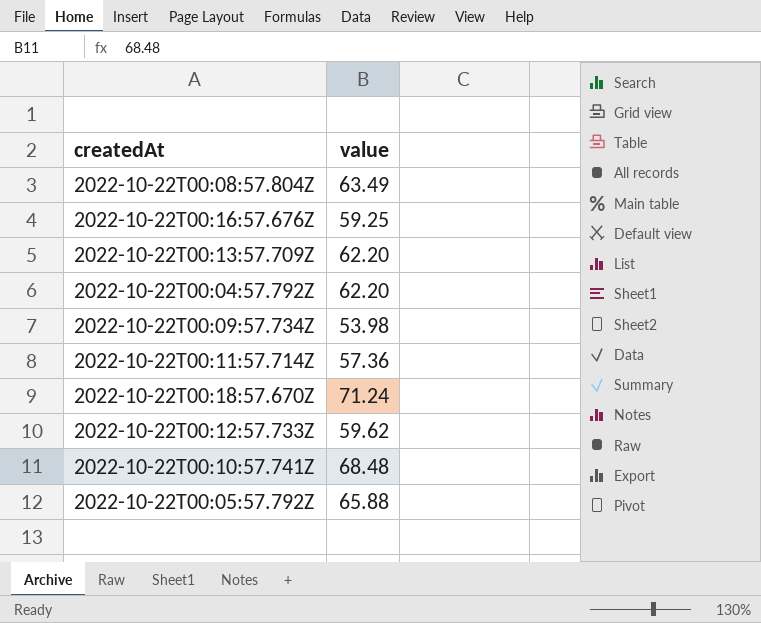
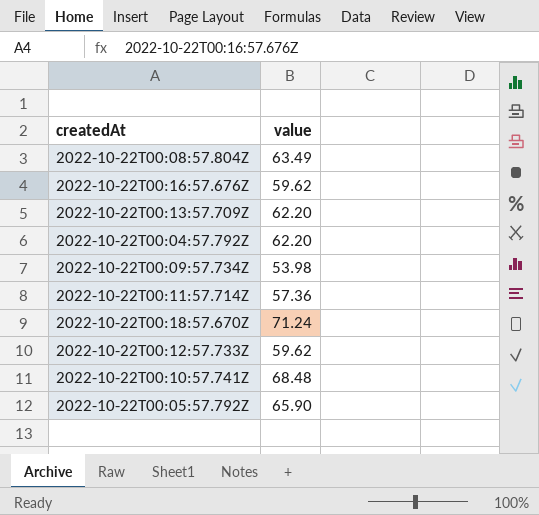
2022-10-22T00:16:57.676Z | value: 59.25 -> 59.62
2022-10-22T00:05:57.792Z | value: 65.88 -> 65.90

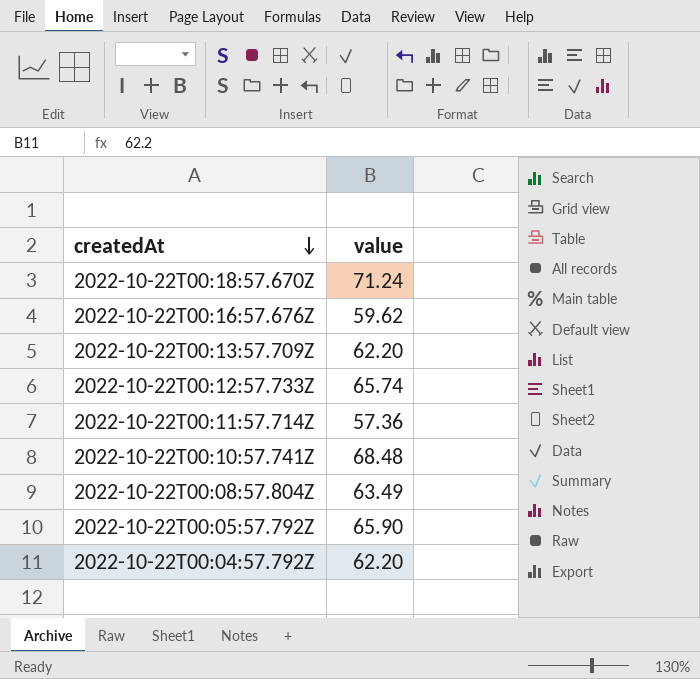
row order: none -> createdAt descending
row 2022-10-22T00:09:57.734Z: 53.98 -> none
2022-10-22T00:12:57.733Z | value: 59.62 -> 65.74

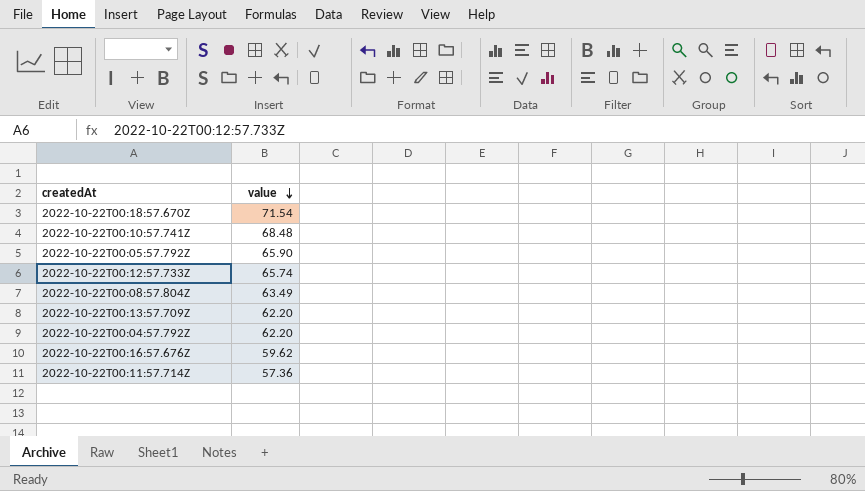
row order: createdAt descending -> value descending
2022-10-22T00:18:57.670Z | value: 71.24 -> 71.54

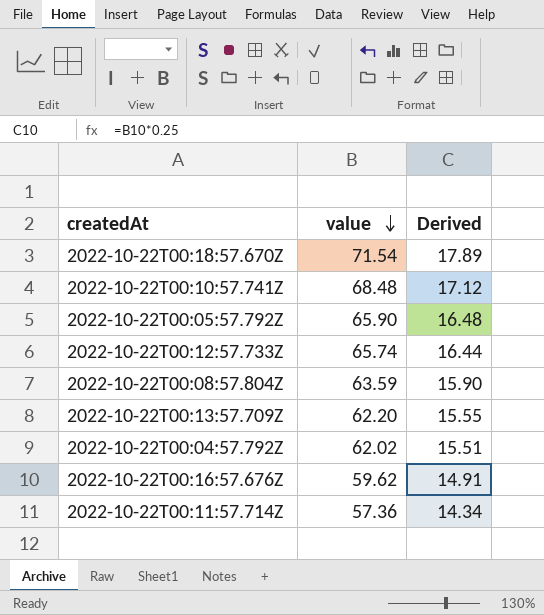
column Derived | formula: none -> [value] * 0.25
2022-10-22T00:08:57.804Z | value: 63.49 -> 63.59
2022-10-22T00:04:57.792Z | value: 62.20 -> 62.02

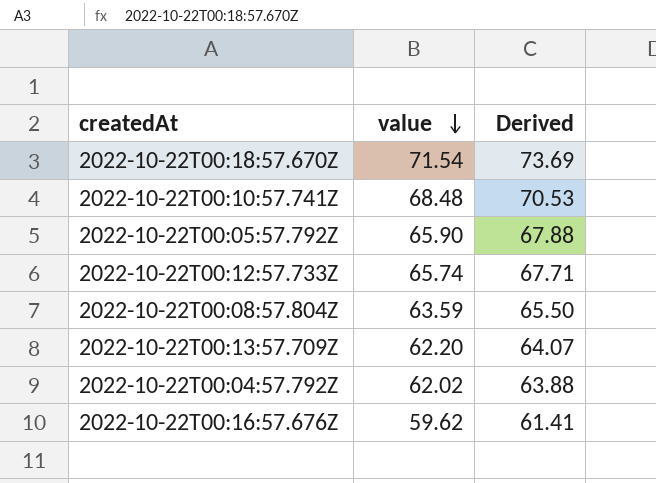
column Derived | formula: [value] * 0.25 -> [value] * 1.03
row 2022-10-22T00:11:57.714Z: 57.36 | 14.34 -> none

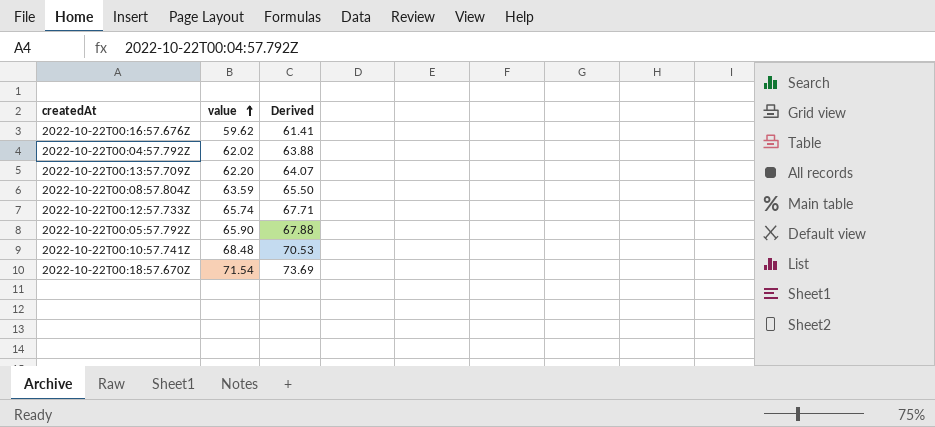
row order: value descending -> value ascending

